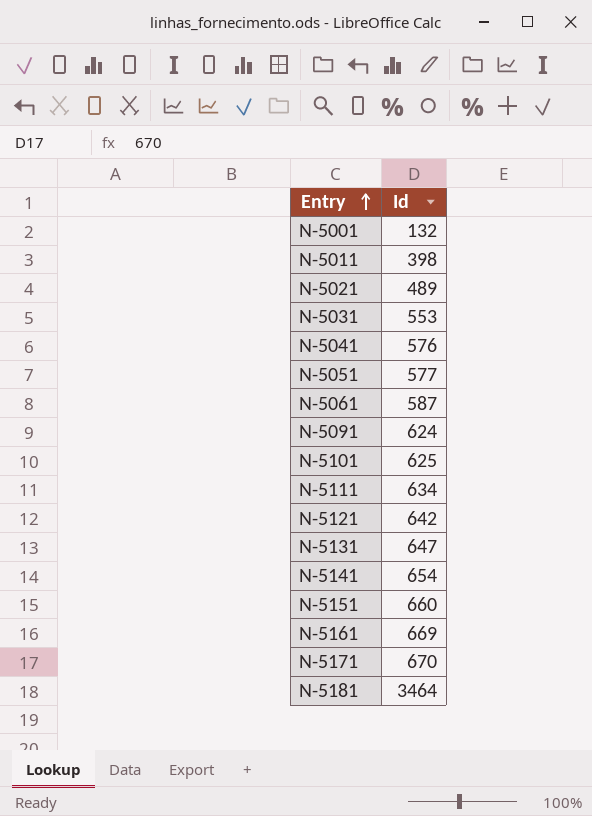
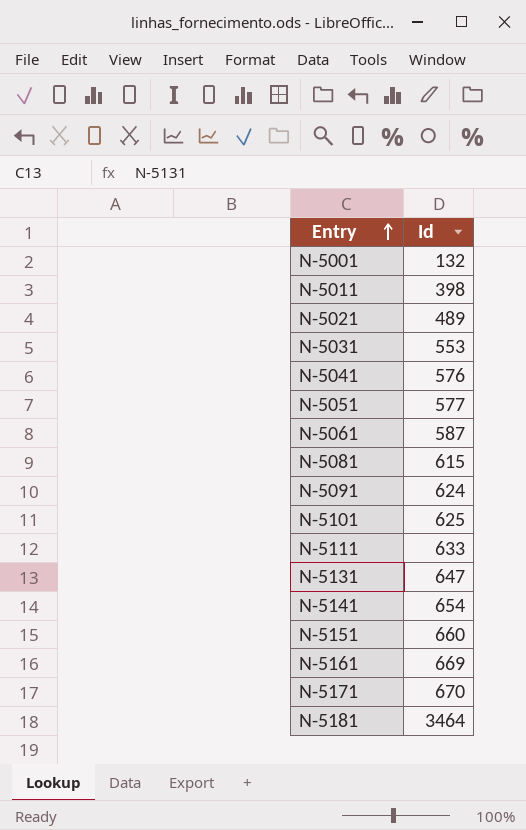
row N-5121: 642 -> none
row N-5081: none -> 615
N-5111 | Id: 634 -> 633

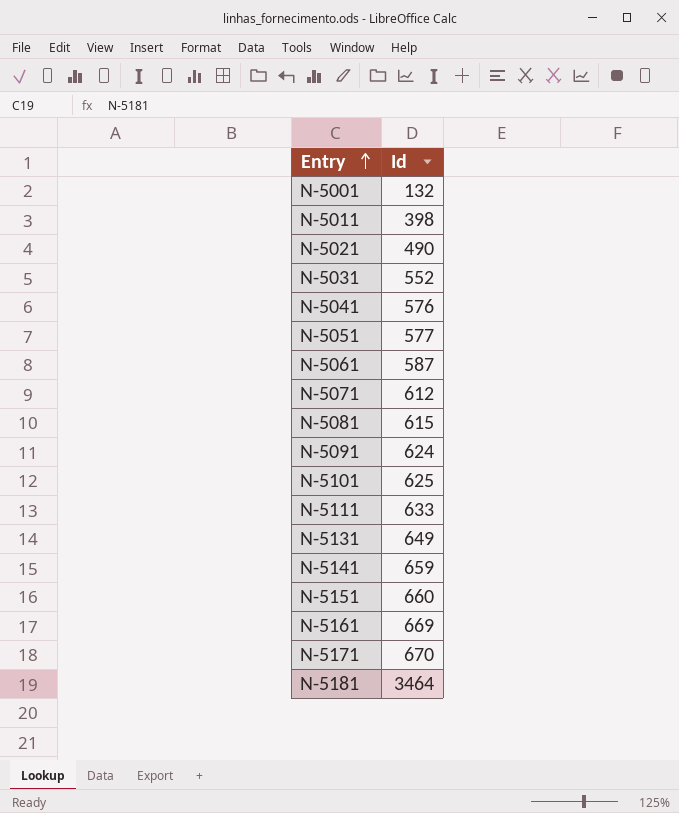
N-5021 | Id: 489 -> 490
N-5031 | Id: 553 -> 552
row N-5071: none -> 612
N-5131 | Id: 647 -> 649
N-5141 | Id: 654 -> 659

